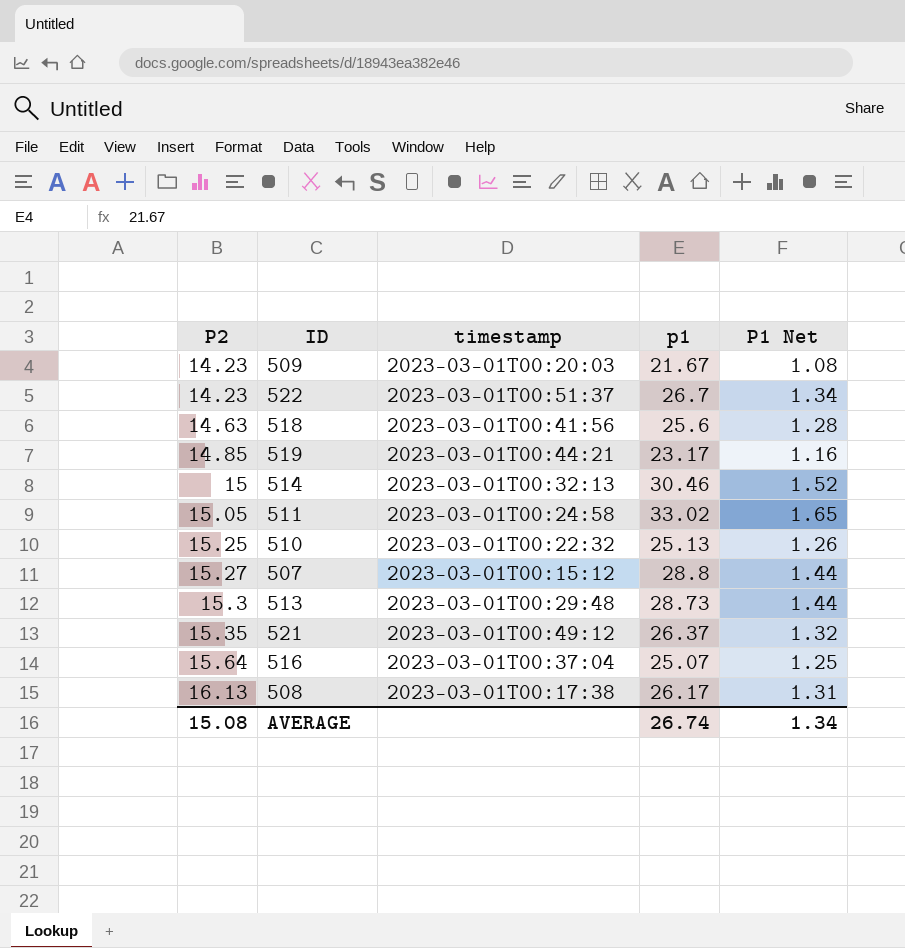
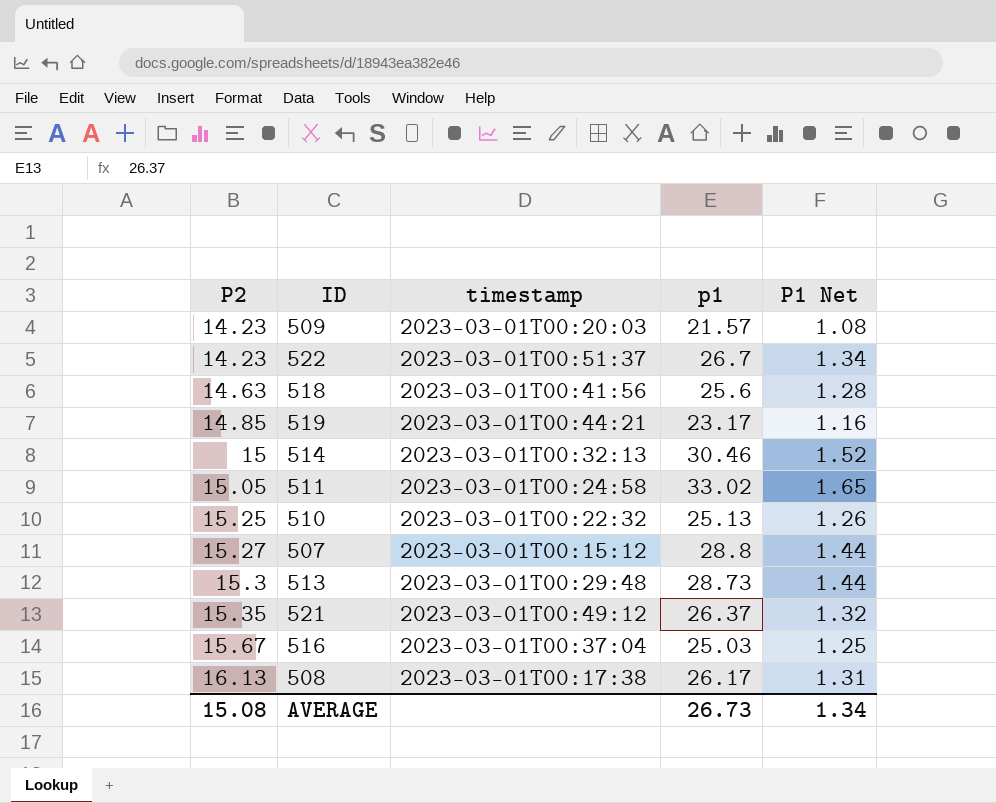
509 | p1: 21.67 -> 21.57
516 | P2: 15.64 -> 15.67
516 | p1: 25.07 -> 25.03
AVERAGE | p1: 26.74 -> 26.73

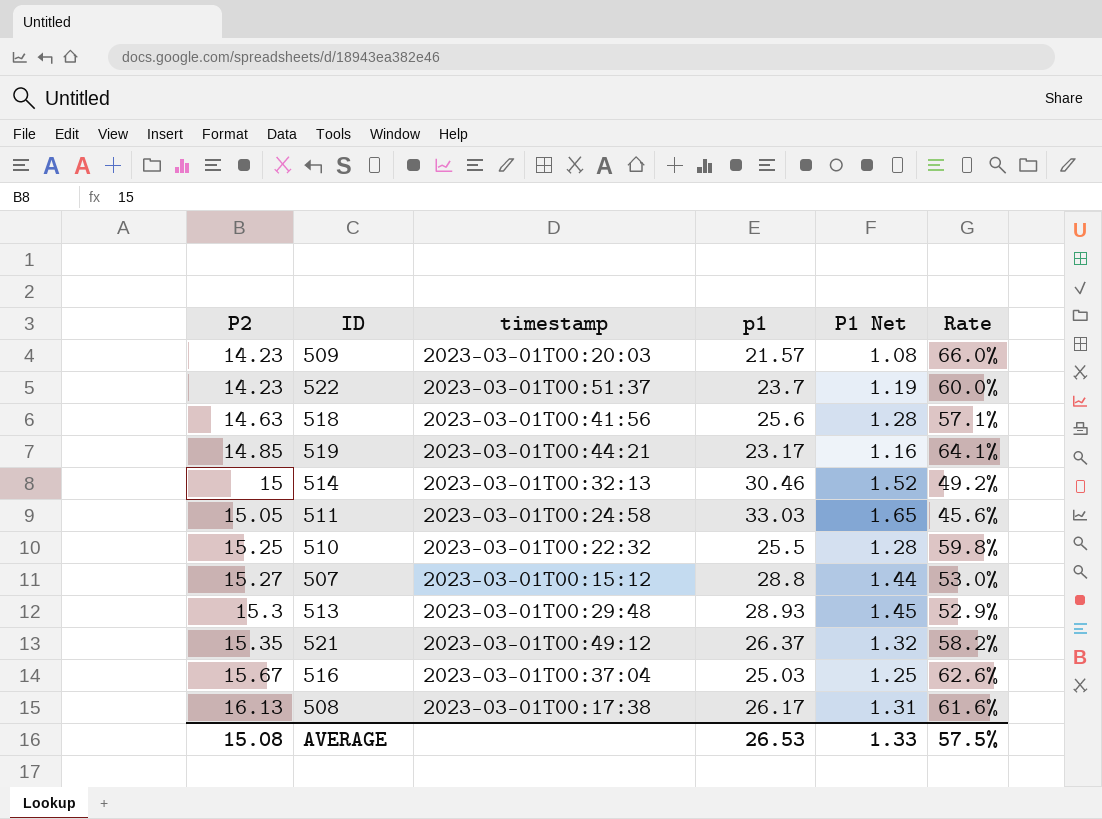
column Rate | formula: none -> [P2] / [p1]
522 | p1: 26.7 -> 23.7
522 | P1 Net: 1.34 -> 1.19
511 | p1: 33.02 -> 33.03
510 | p1: 25.13 -> 25.5
510 | P1 Net: 1.26 -> 1.28
513 | p1: 28.73 -> 28.93
513 | P1 Net: 1.44 -> 1.45
AVERAGE | p1: 26.73 -> 26.53
AVERAGE | P1 Net: 1.34 -> 1.33

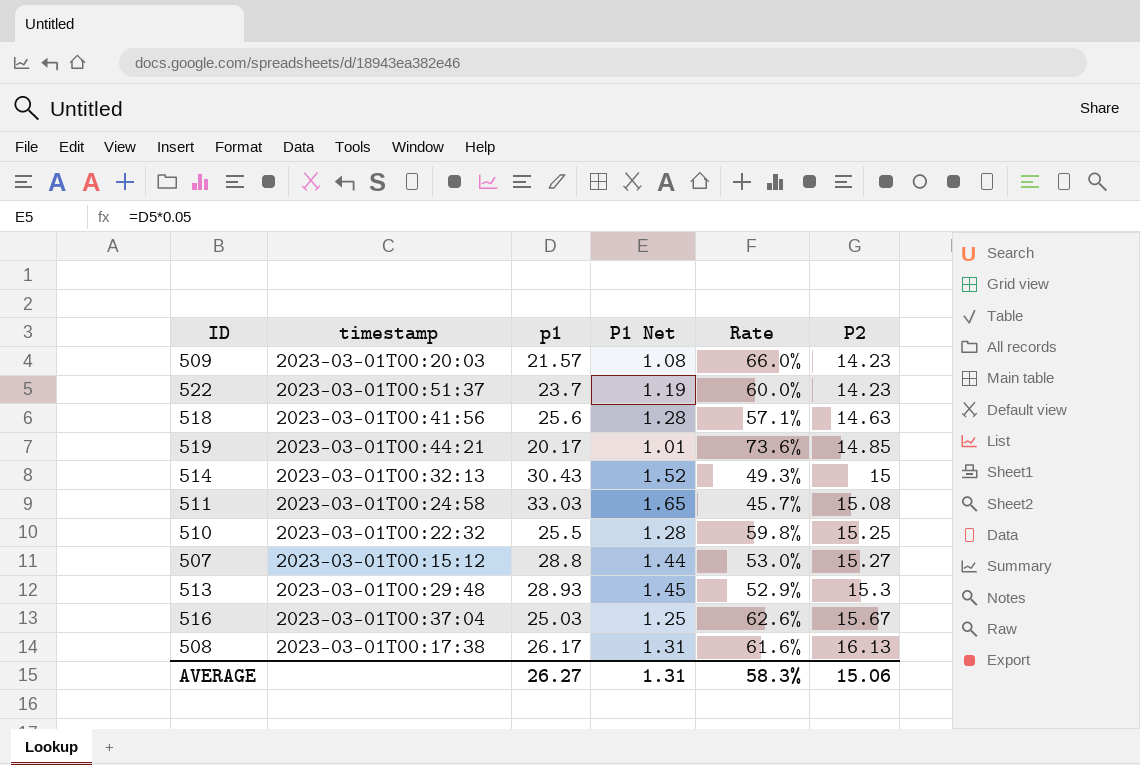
column P2 | position: 1 -> 6
row 521: 15.35 | 2023-03-01T00:49:12 | 26.37 | 1.32 | 58.2% -> none
519 | p1: 23.17 -> 20.17
519 | P1 Net: 1.16 -> 1.01
519 | Rate: 64.1% -> 73.6%
514 | p1: 30.46 -> 30.43
514 | Rate: 49.2% -> 49.3%
511 | Rate: 45.6% -> 45.7%
511 | P2: 15.05 -> 15.08
AVERAGE | p1: 26.53 -> 26.27
AVERAGE | P1 Net: 1.33 -> 1.31
AVERAGE | Rate: 57.5% -> 58.3%
AVERAGE | P2: 15.08 -> 15.06

